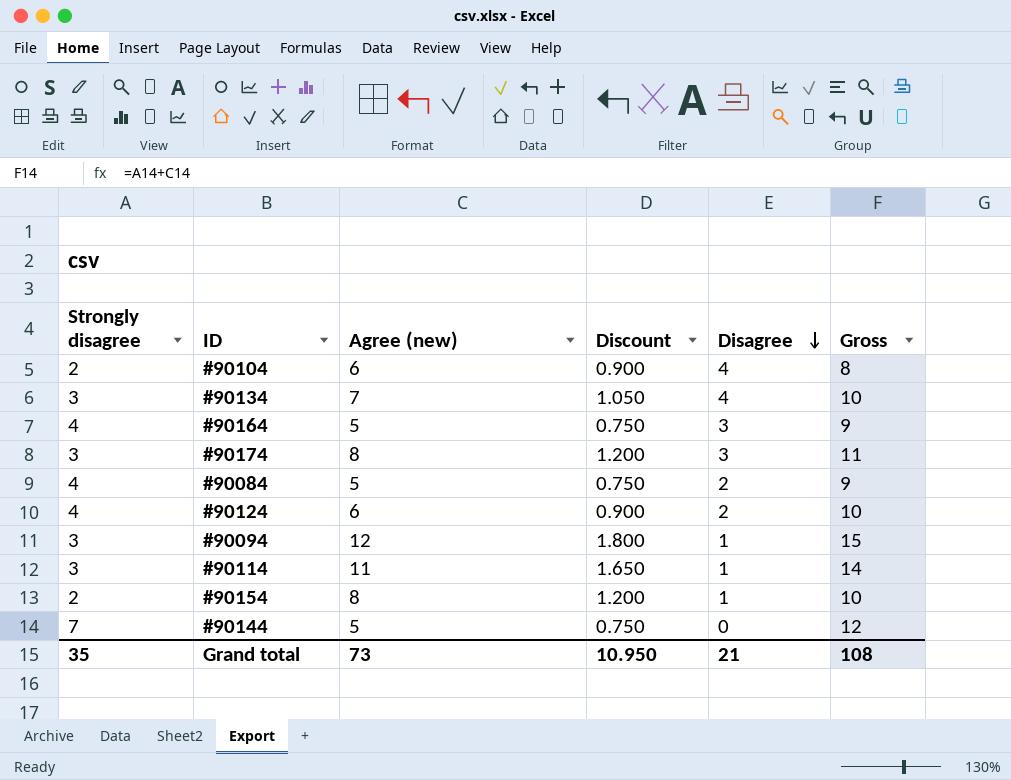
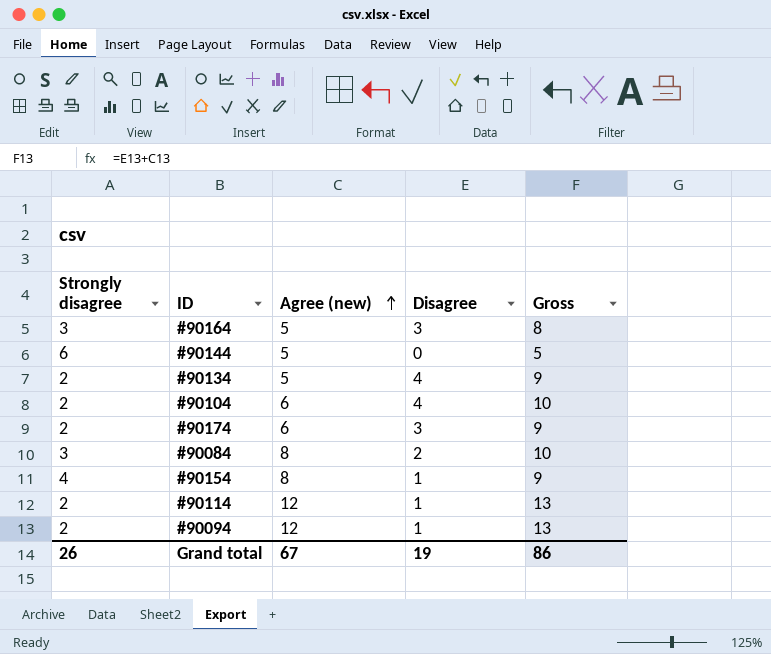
row order: Disagree descending -> Agree (new) ascending
column Discount | formula: [Agree (new)] * 0.15 -> none
column Gross | formula: [Strongly disagree] + [Agree (new)] -> [Agree (new)] + [Disagree]
row #90124: 4 | 6 | 0.900 | 2 | 10 -> none
#90164 | Strongly disagree: 4 -> 3
#90144 | Strongly disagree: 7 -> 6
#90134 | Strongly disagree: 3 -> 2
#90134 | Agree (new): 7 -> 5
#90174 | Strongly disagree: 3 -> 2
#90174 | Agree (new): 8 -> 6
#90084 | Strongly disagree: 4 -> 3
#90084 | Agree (new): 5 -> 8
#90154 | Strongly disagree: 2 -> 4
#90114 | Strongly disagree: 3 -> 2
#90114 | Agree (new): 11 -> 12
#90094 | Strongly disagree: 3 -> 2
Grand total | Strongly disagree: 35 -> 26
Grand total | Agree (new): 73 -> 67
Grand total | Disagree: 21 -> 19
Grand total | Gross: 108 -> 86

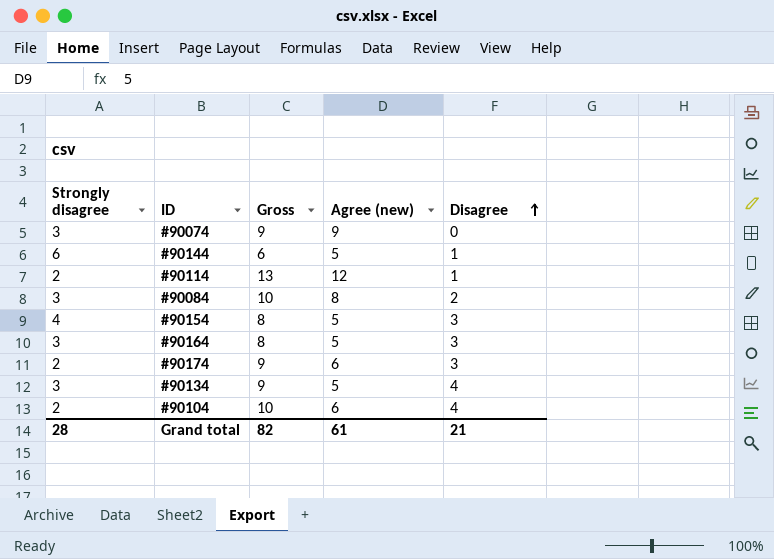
row order: Agree (new) ascending -> Disagree ascending
column Gross | position: 5 -> 3
row #90094: 2 | 12 | 1 | 13 -> none
row #90074: none -> 3 | 9 | 9 | 0
#90144 | Gross: 5 -> 6
#90144 | Disagree: 0 -> 1
#90154 | Gross: 9 -> 8
#90154 | Agree (new): 8 -> 5
#90154 | Disagree: 1 -> 3
#90134 | Strongly disagree: 2 -> 3
Grand total | Strongly disagree: 26 -> 28
Grand total | Gross: 86 -> 82
Grand total | Agree (new): 67 -> 61
Grand total | Disagree: 19 -> 21

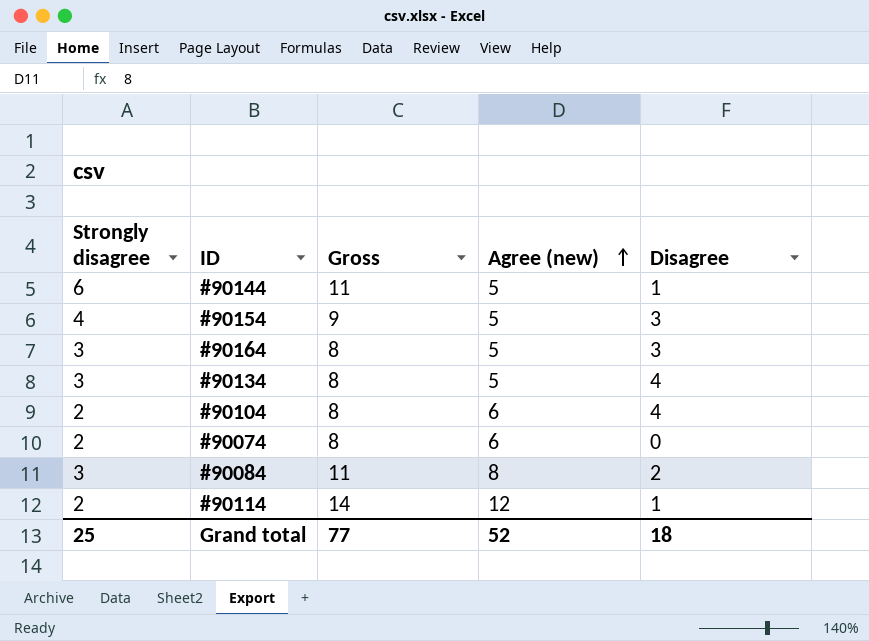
row order: Disagree ascending -> Agree (new) ascending
column Gross | formula: [Agree (new)] + [Disagree] -> [Strongly disagree] + [Agree (new)]
row #90174: 2 | 9 | 6 | 3 -> none
#90074 | Strongly disagree: 3 -> 2
#90074 | Agree (new): 9 -> 6
Grand total | Strongly disagree: 28 -> 25
Grand total | Gross: 82 -> 77
Grand total | Agree (new): 61 -> 52
Grand total | Disagree: 21 -> 18

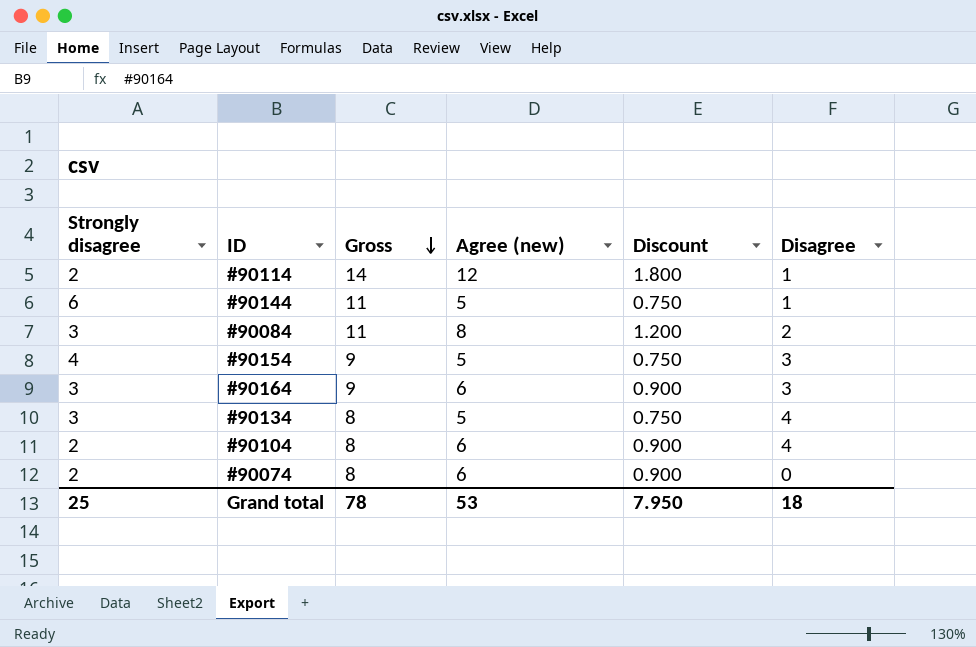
row order: Agree (new) ascending -> Gross descending
column Discount | formula: none -> [Agree (new)] * 0.15
#90164 | Gross: 8 -> 9
#90164 | Agree (new): 5 -> 6
Grand total | Gross: 77 -> 78
Grand total | Agree (new): 52 -> 53

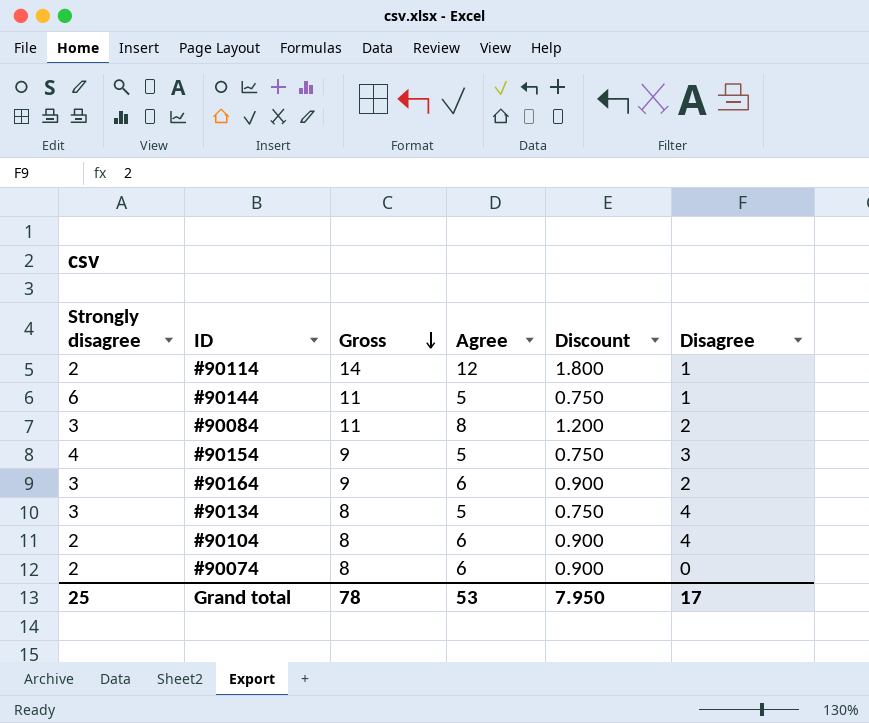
column name: Agree (new) -> Agree
#90164 | Disagree: 3 -> 2
Grand total | Disagree: 18 -> 17

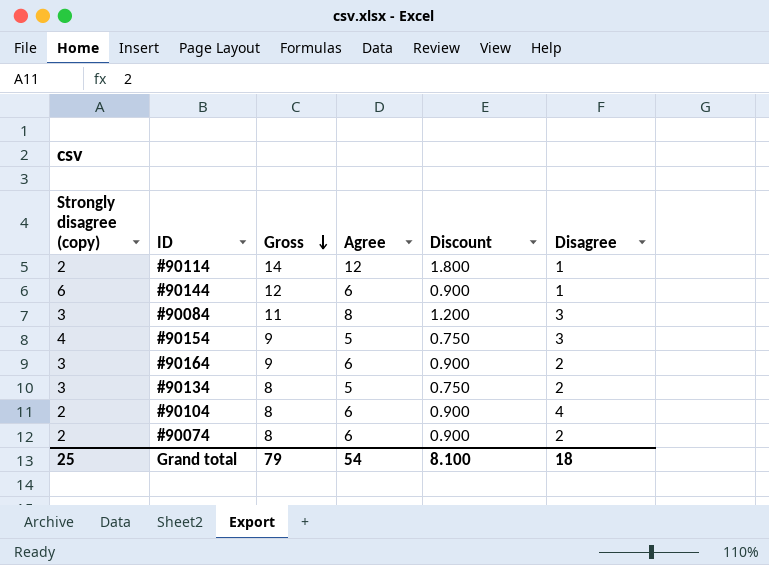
column name: Strongly disagree -> Strongly disagree (copy)
#90144 | Gross: 11 -> 12
#90144 | Agree: 5 -> 6
#90144 | Discount: 0.750 -> 0.900
#90084 | Disagree: 2 -> 3
#90134 | Disagree: 4 -> 2
#90074 | Disagree: 0 -> 2
Grand total | Gross: 78 -> 79
Grand total | Agree: 53 -> 54
Grand total | Discount: 7.950 -> 8.100
Grand total | Disagree: 17 -> 18

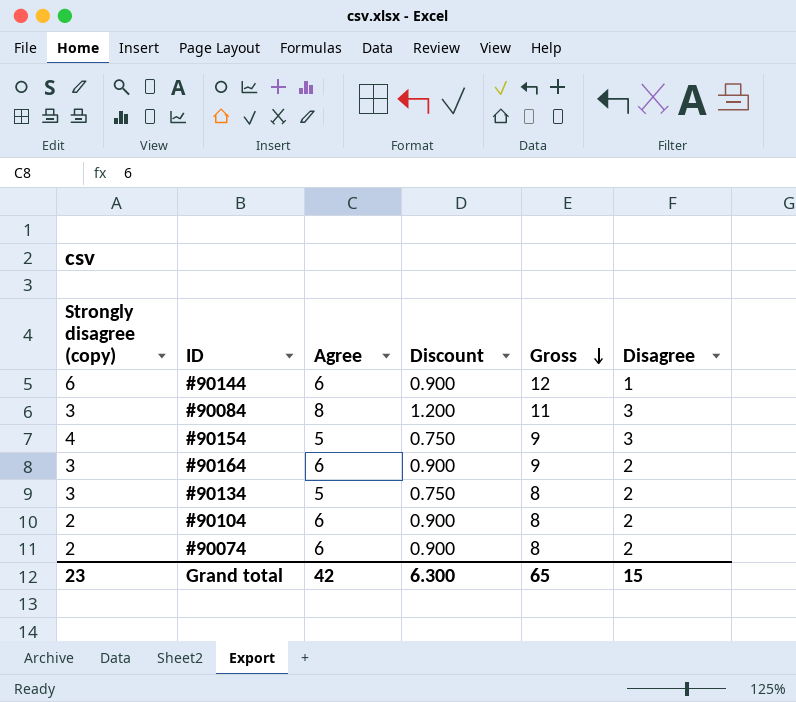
column Gross | position: 3 -> 5
row #90114: 2 | 14 | 12 | 1.800 | 1 -> none
#90104 | Disagree: 4 -> 2
Grand total | Strongly disagree (copy): 25 -> 23
Grand total | Agree: 54 -> 42
Grand total | Discount: 8.100 -> 6.300
Grand total | Gross: 79 -> 65
Grand total | Disagree: 18 -> 15

